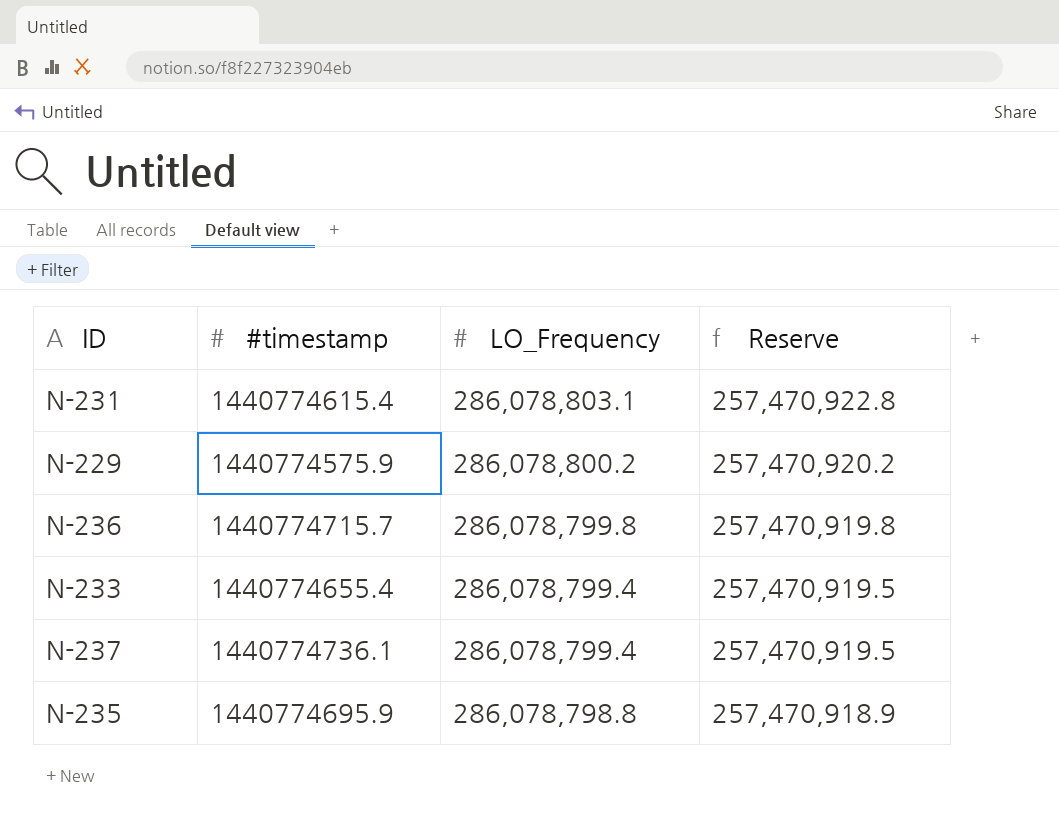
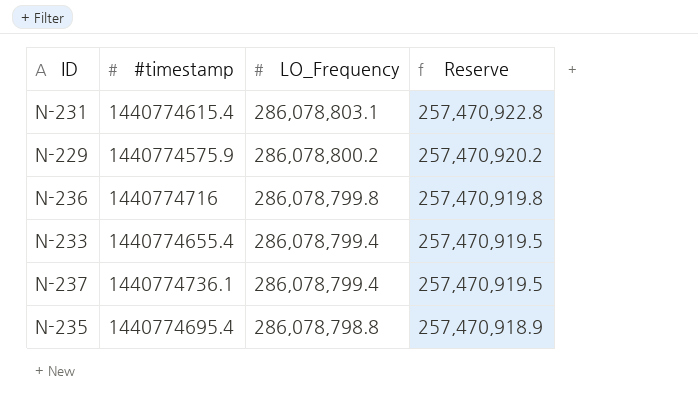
N-236 | #timestamp: 1440774715.7 -> 1440774716
N-235 | #timestamp: 1440774695.9 -> 1440774695.4

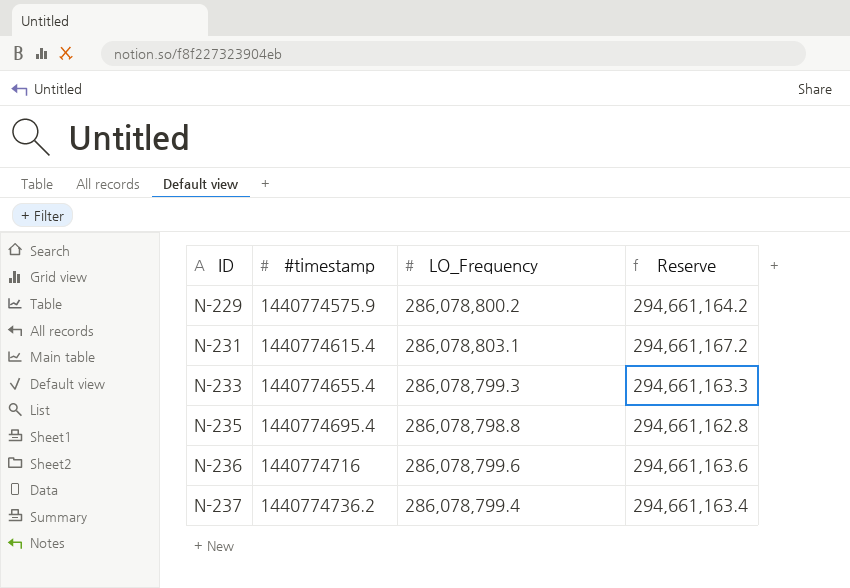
row order: LO_Frequency descending -> ID ascending
column Reserve | formula: [LO_Frequency] * 0.9 -> [LO_Frequency] * 1.03
N-233 | LO_Frequency: 286,078,799.4 -> 286,078,799.3
N-236 | LO_Frequency: 286,078,799.8 -> 286,078,799.6
N-237 | #timestamp: 1440774736.1 -> 1440774736.2

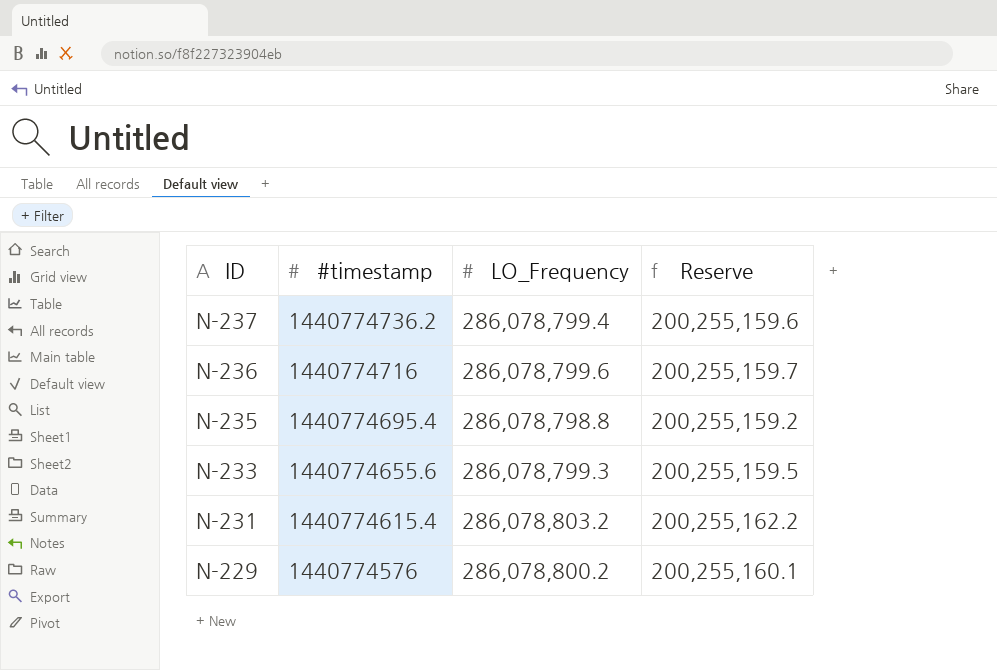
row order: ID ascending -> ID descending
column Reserve | formula: [LO_Frequency] * 1.03 -> [LO_Frequency] * 0.7
N-233 | #timestamp: 1440774655.4 -> 1440774655.6
N-231 | LO_Frequency: 286,078,803.1 -> 286,078,803.2
N-229 | #timestamp: 1440774575.9 -> 1440774576

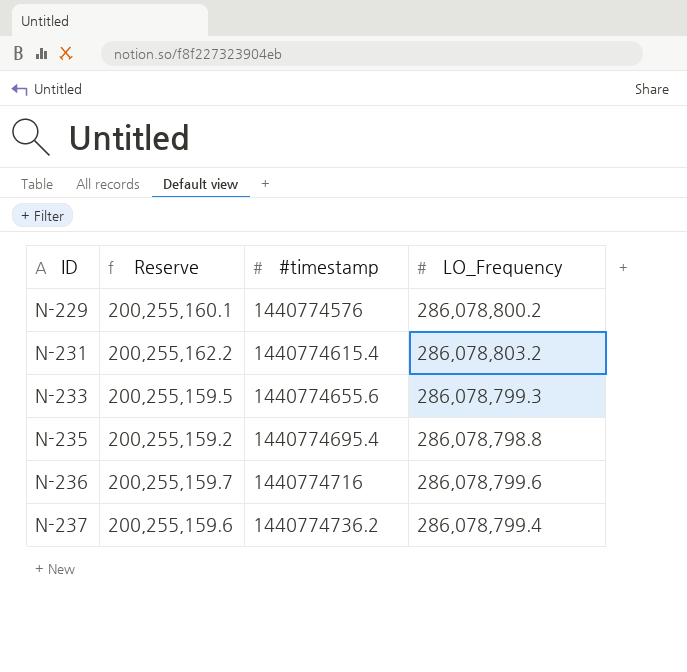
row order: ID descending -> ID ascending
column Reserve | position: 4 -> 2

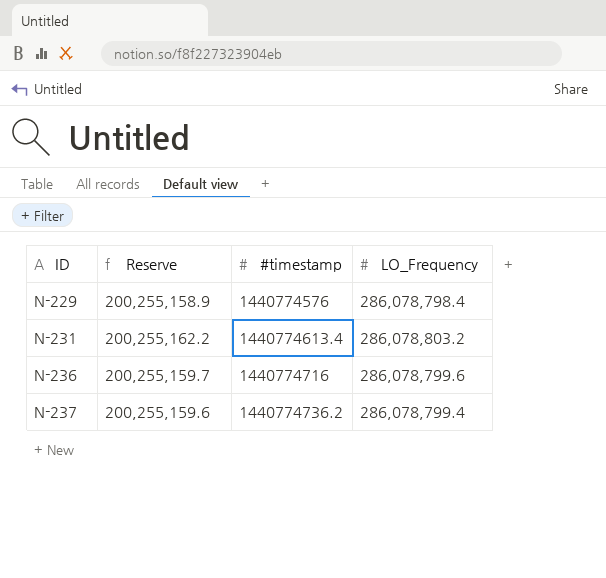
row N-233: 200,255,159.5 | 1440774655.6 | 286,078,799.3 -> none
row N-235: 200,255,159.2 | 1440774695.4 | 286,078,798.8 -> none
N-229 | Reserve: 200,255,160.1 -> 200,255,158.9
N-229 | LO_Frequency: 286,078,800.2 -> 286,078,798.4
N-231 | #timestamp: 1440774615.4 -> 1440774613.4

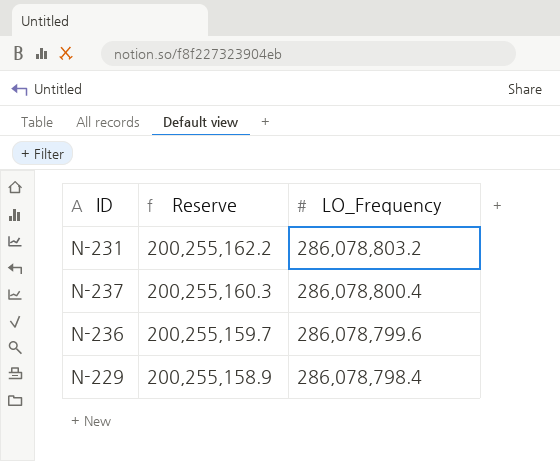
row order: ID ascending -> Reserve descending
column #timestamp | position: 3 -> none
N-237 | Reserve: 200,255,159.6 -> 200,255,160.3
N-237 | LO_Frequency: 286,078,799.4 -> 286,078,800.4

